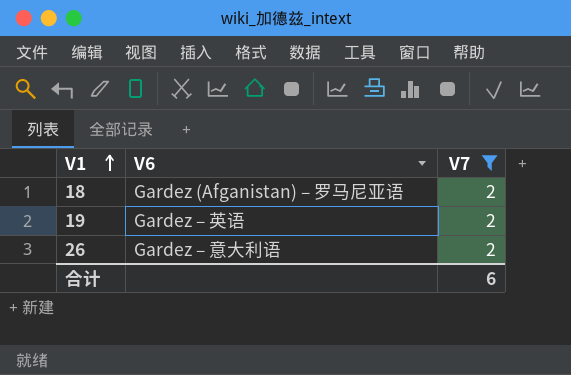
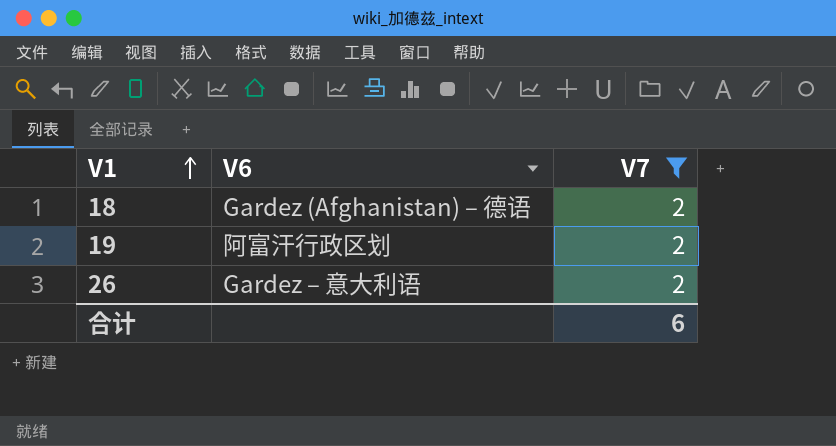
18 | V6: Gardez (Afganistan) – 罗马尼亚语 -> Gardez (Afghanistan) – 德语
19 | V6: Gardez – 英语 -> 阿富汗行政区划

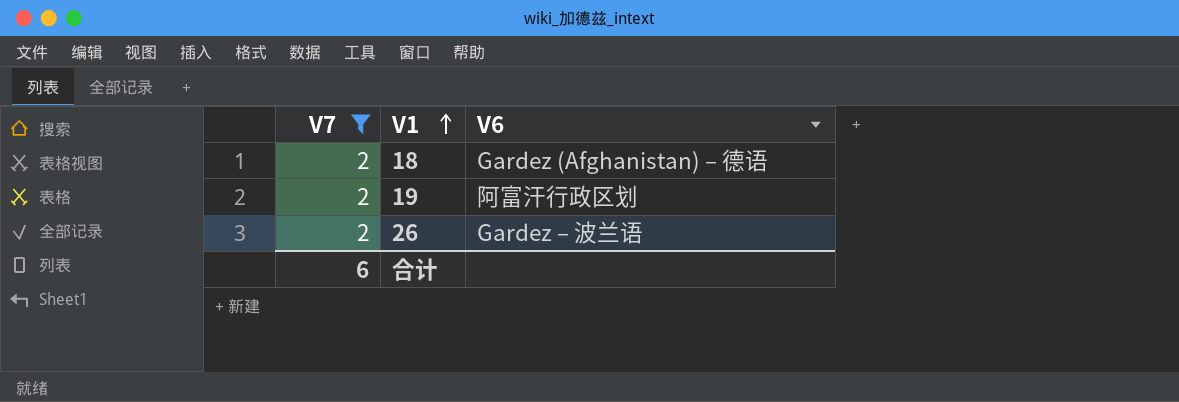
column V7 | position: 3 -> 1
26 | V6: Gardez – 意大利语 -> Gardez – 波兰语

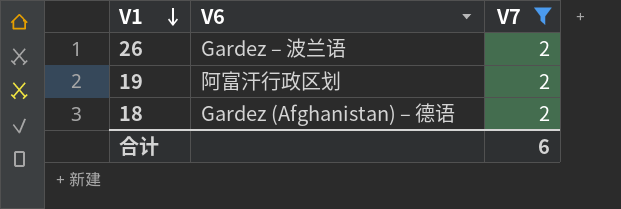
row order: V1 ascending -> V1 descending
column V7 | position: 1 -> 3

